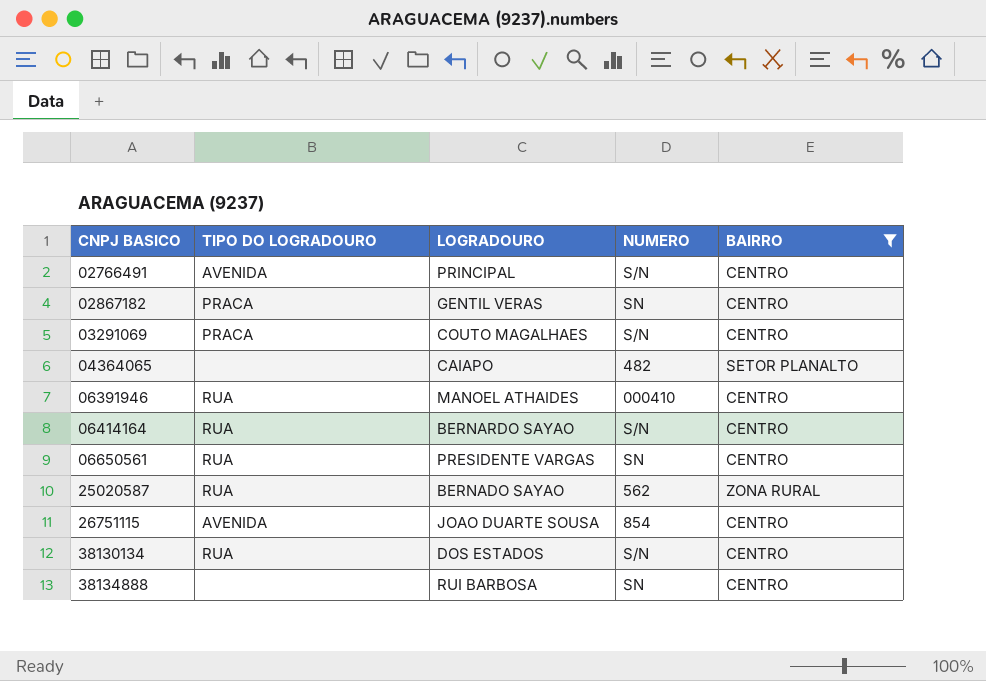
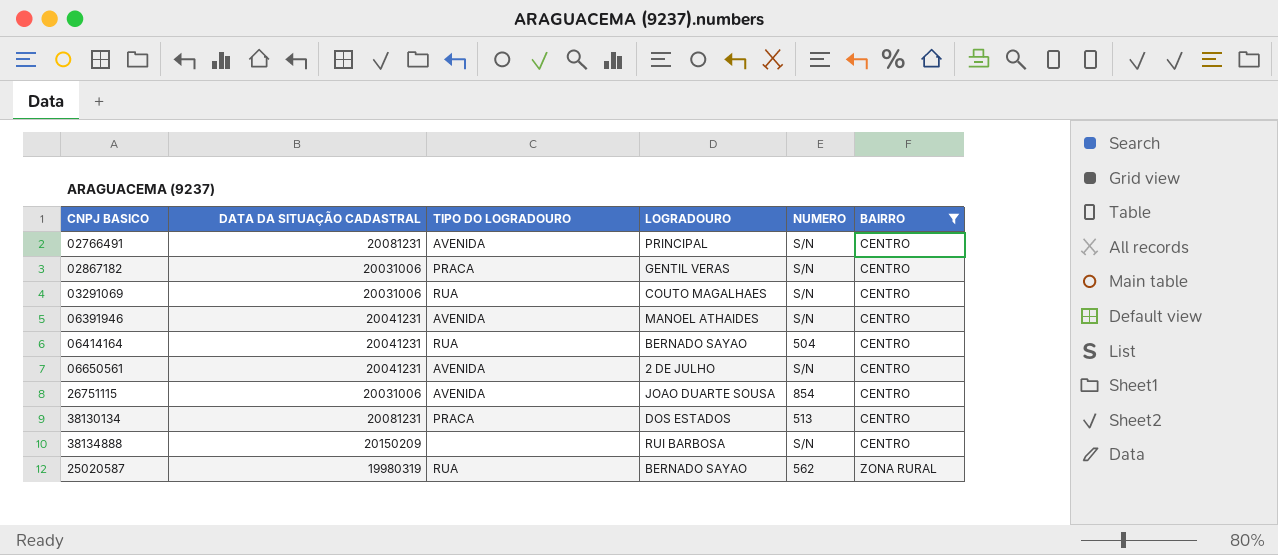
row order: CNPJ BASICO ascending -> BAIRRO ascending
column DATA DA SITUAÇÃO CADASTRAL | position: none -> 2
row 04364065: none | CAIAPO | 482 | SETOR PLANALTO -> none
02867182 | NUMERO: SN -> S/N
03291069 | TIPO DO LOGRADOURO: PRACA -> RUA
06391946 | TIPO DO LOGRADOURO: RUA -> AVENIDA
06391946 | NUMERO: 000410 -> S/N
06414164 | LOGRADOURO: BERNARDO SAYAO -> BERNADO SAYAO
06414164 | NUMERO: S/N -> 504
06650561 | TIPO DO LOGRADOURO: RUA -> AVENIDA
06650561 | LOGRADOURO: PRESIDENTE VARGAS -> 2 DE JULHO
06650561 | NUMERO: SN -> S/N
38130134 | TIPO DO LOGRADOURO: RUA -> PRACA
38130134 | NUMERO: S/N -> 513
38134888 | NUMERO: SN -> S/N

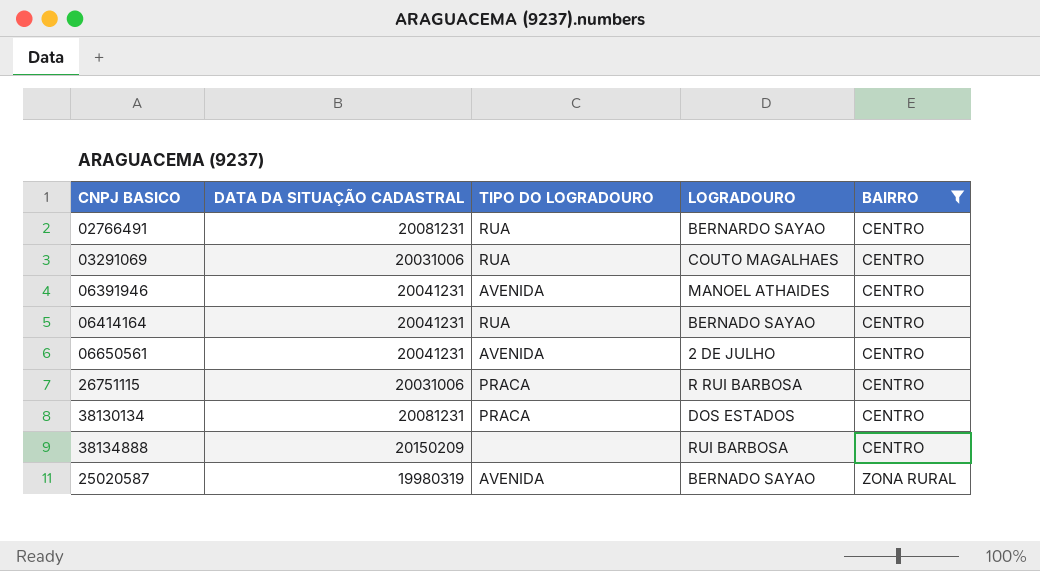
column NUMERO | position: 5 -> none
row 02867182: 20031006 | PRACA | GENTIL VERAS | S/N | CENTRO -> none
02766491 | TIPO DO LOGRADOURO: AVENIDA -> RUA
02766491 | LOGRADOURO: PRINCIPAL -> BERNARDO SAYAO
26751115 | TIPO DO LOGRADOURO: AVENIDA -> PRACA
26751115 | LOGRADOURO: JOAO DUARTE SOUSA -> R RUI BARBOSA
25020587 | TIPO DO LOGRADOURO: RUA -> AVENIDA

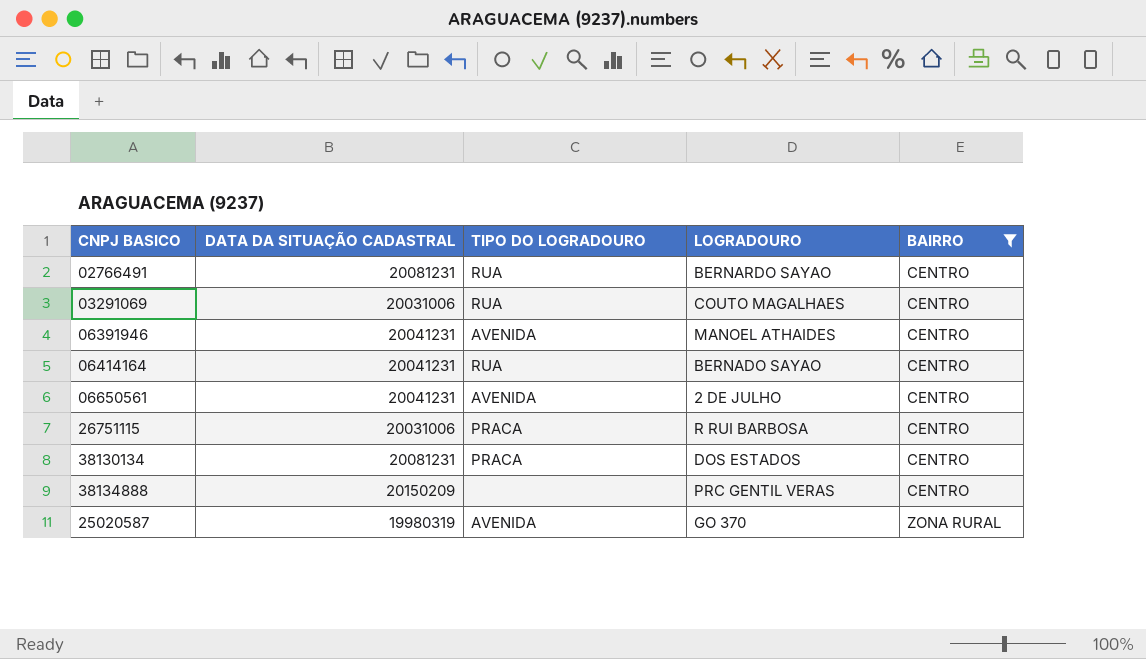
38134888 | LOGRADOURO: RUI BARBOSA -> PRC GENTIL VERAS
25020587 | LOGRADOURO: BERNADO SAYAO -> GO 370

